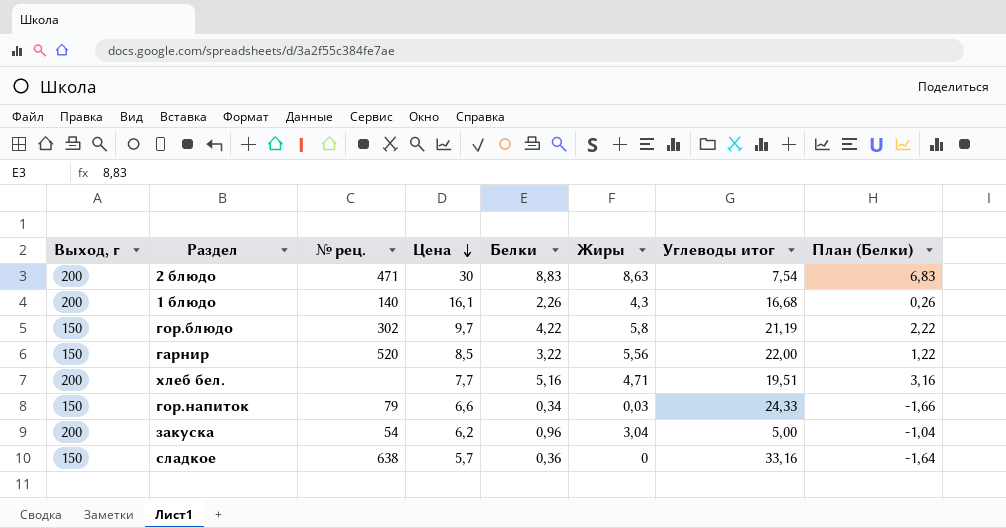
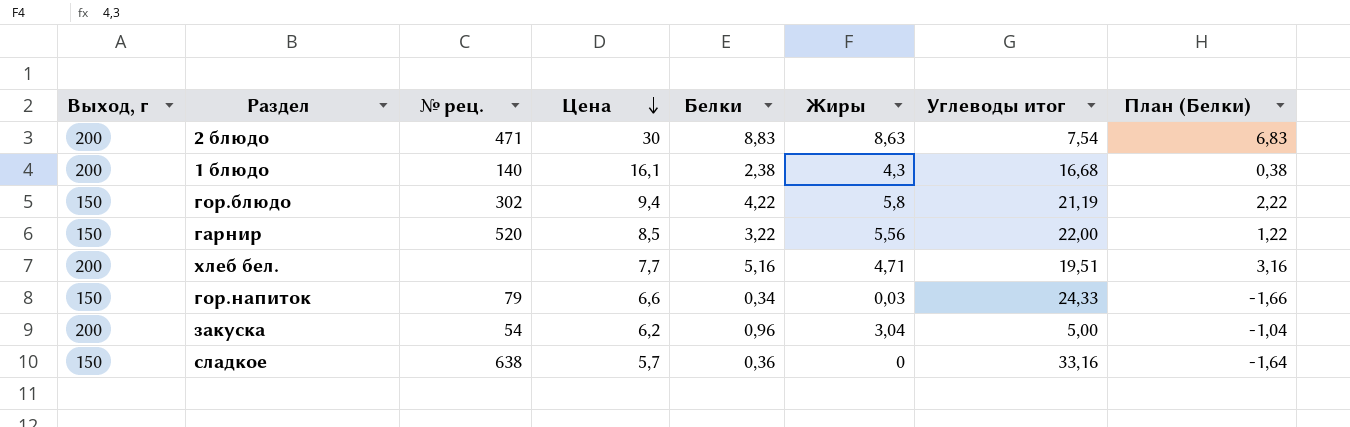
1 блюдо | Белки: 2,26 -> 2,38
1 блюдо | План (Белки): 0,26 -> 0,38
гор.блюдо | Цена: 9,7 -> 9,4

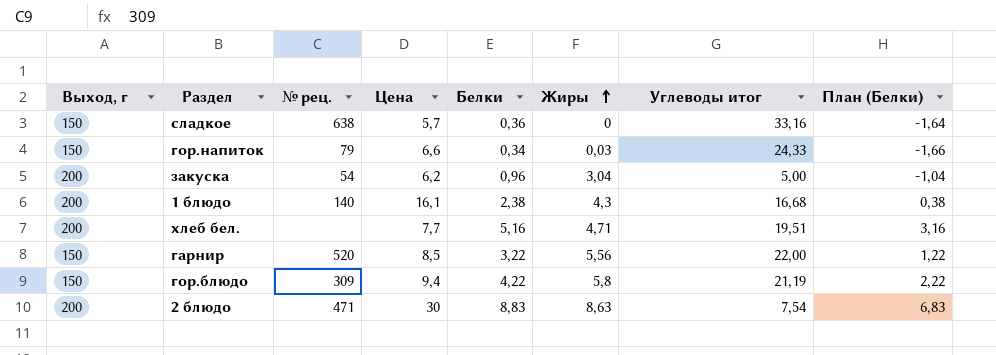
row order: Цена descending -> Жиры ascending
гор.блюдо | № рец.: 302 -> 309

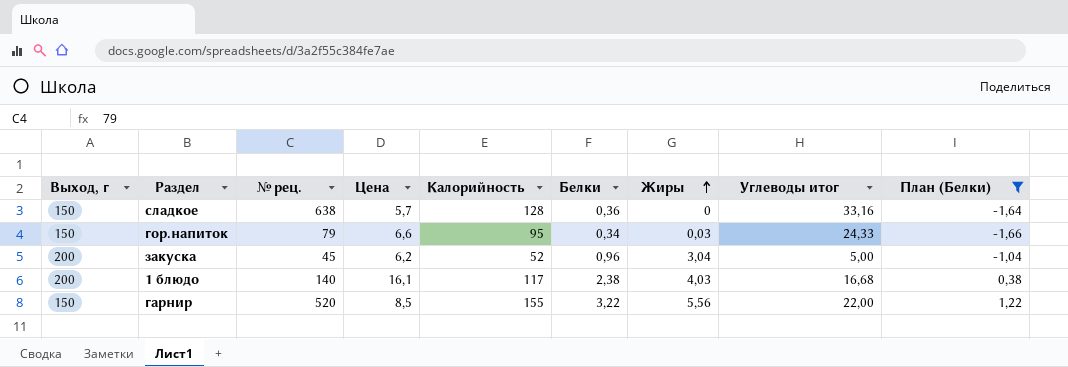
filter: none -> План (Белки) <= 1,22
column Калорийность | position: none -> 5
закуска | № рец.: 54 -> 45
1 блюдо | Жиры: 4,3 -> 4,03

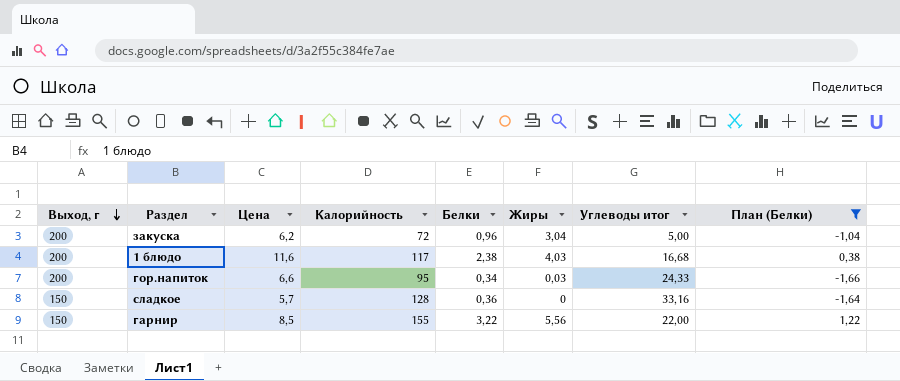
row order: Жиры ascending -> Выход, г descending
column № рец. | position: 3 -> none
закуска | Калорийность: 52 -> 72
1 блюдо | Цена: 16,1 -> 11,6
гор.напиток | Выход, г: 150 -> 200

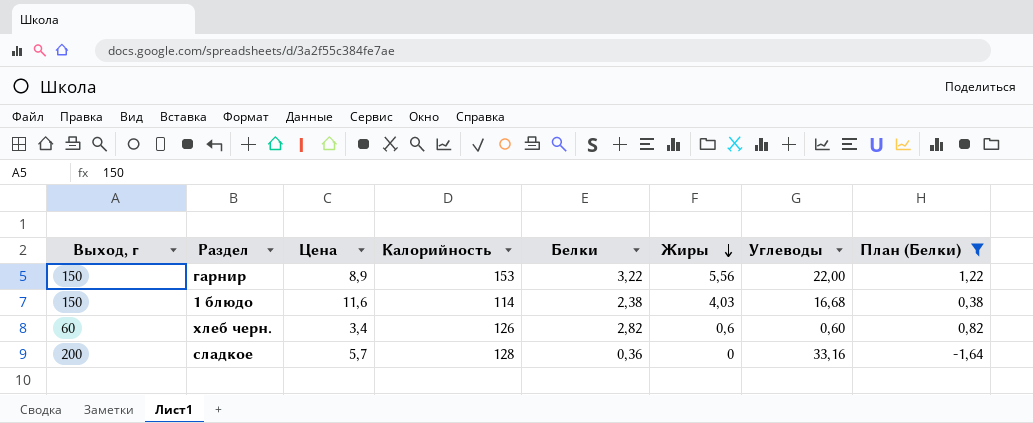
row order: Выход, г descending -> Жиры descending
column name: Углеводы итог -> Углеводы
row закуска: 200 | 6,2 | 72 | 0,96 | 3,04 | 5,00 | -1,04 -> none
row гор.напиток: 200 | 6,6 | 95 | 0,34 | 0,03 | 24,33 | -1,66 -> none
гарнир | Цена: 8,5 -> 8,9
гарнир | Калорийность: 155 -> 153
1 блюдо | Выход, г: 200 -> 150
1 блюдо | Калорийность: 117 -> 114
row хлеб черн.: none -> 60 | 3,4 | 126 | 2,82 | 0,6 | 0,60 | 0,82
сладкое | Выход, г: 150 -> 200

